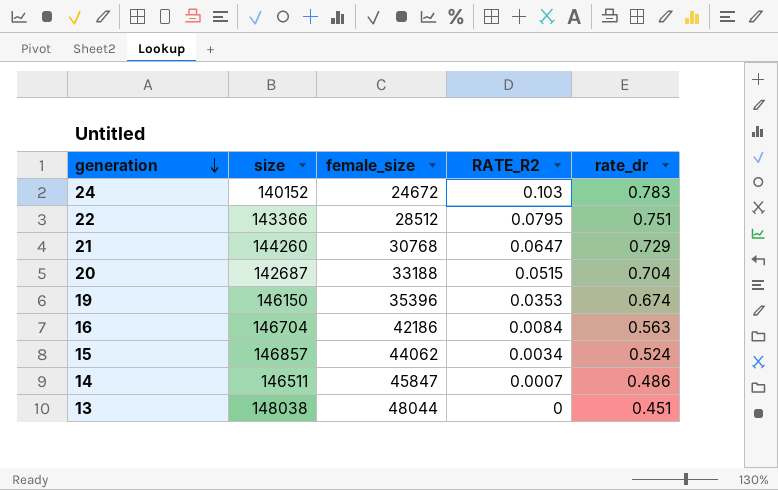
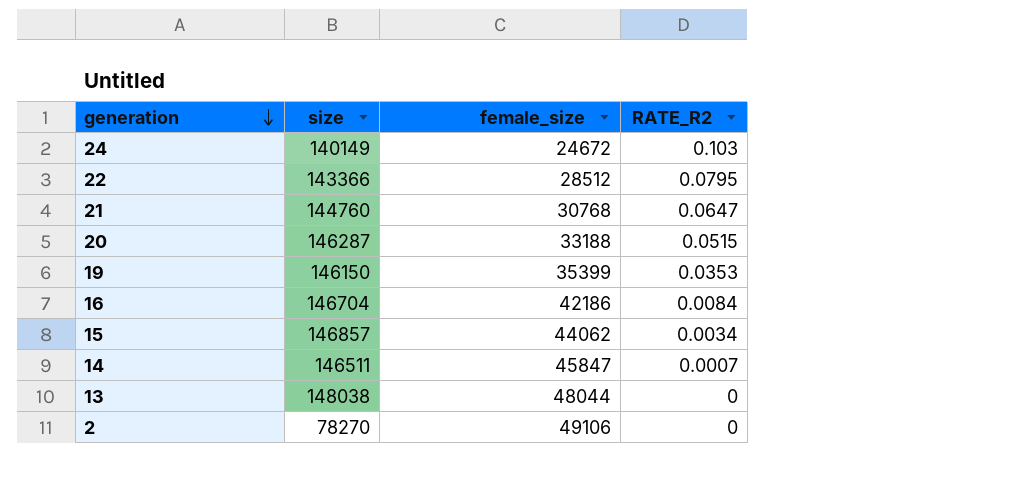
column rate_dr | position: 5 -> none
24 | size: 140152 -> 140149
21 | size: 144260 -> 144760
20 | size: 142687 -> 146287
19 | female_size: 35396 -> 35399
row 2: none -> 78270 | 49106 | 0

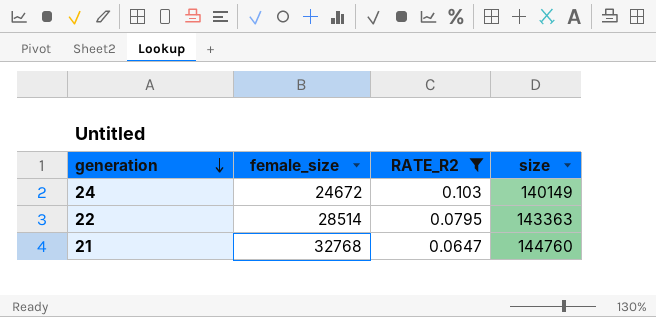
filter: none -> RATE_R2 >= 0.0647
column size | position: 2 -> 4
22 | female_size: 28512 -> 28514
22 | size: 143366 -> 143363
21 | female_size: 30768 -> 32768

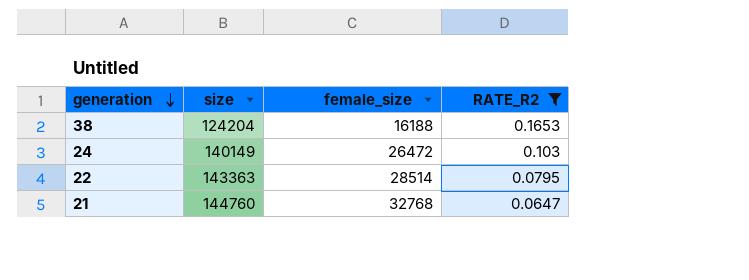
column size | position: 4 -> 2
row 38: none -> 124204 | 16188 | 0.1653
24 | female_size: 24672 -> 26472

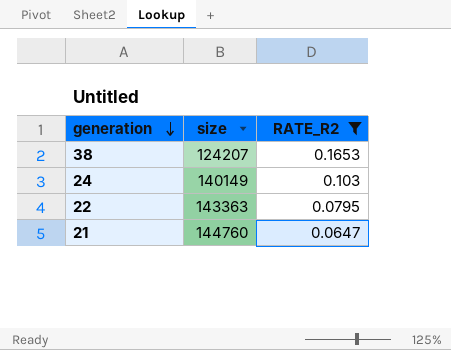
column female_size | position: 3 -> none
38 | size: 124204 -> 124207

